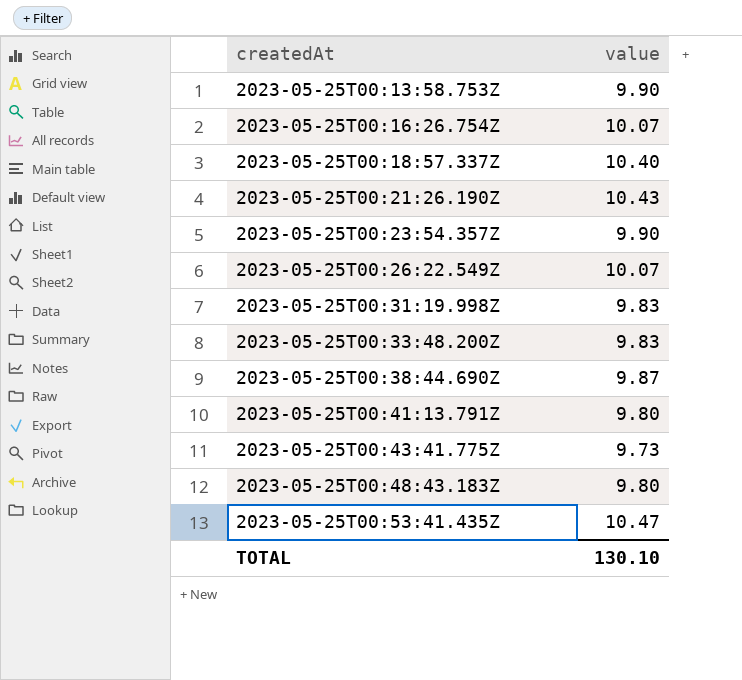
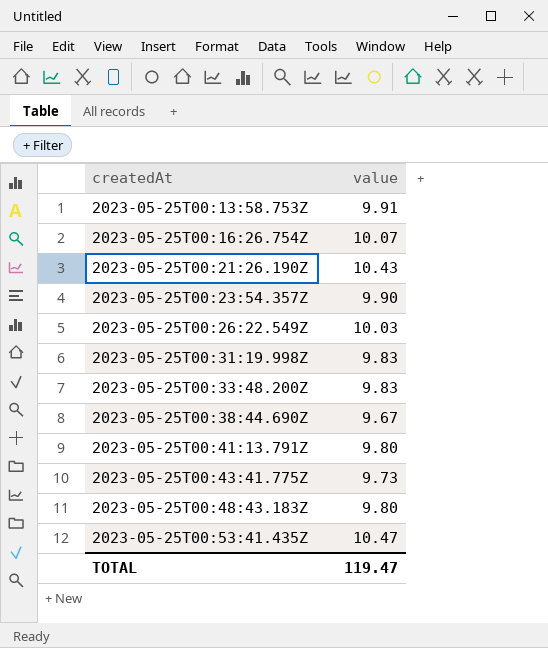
row 2023-05-25T00:18:57.337Z: 10.40 -> none
2023-05-25T00:13:58.753Z | value: 9.90 -> 9.91
2023-05-25T00:26:22.549Z | value: 10.07 -> 10.03
2023-05-25T00:38:44.690Z | value: 9.87 -> 9.67
TOTAL | value: 130.10 -> 119.47

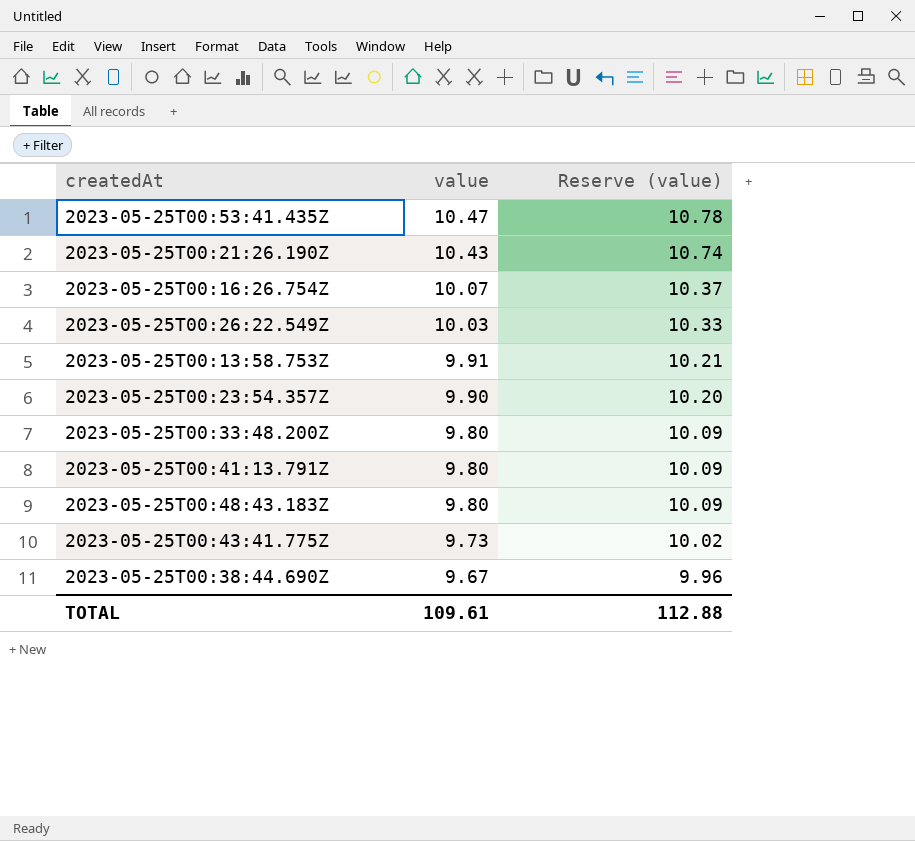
row order: createdAt ascending -> value descending
column Reserve (value) | formula: none -> [value] * 1.03
row 2023-05-25T00:31:19.998Z: 9.83 -> none
2023-05-25T00:33:48.200Z | value: 9.83 -> 9.80
TOTAL | value: 119.47 -> 109.61

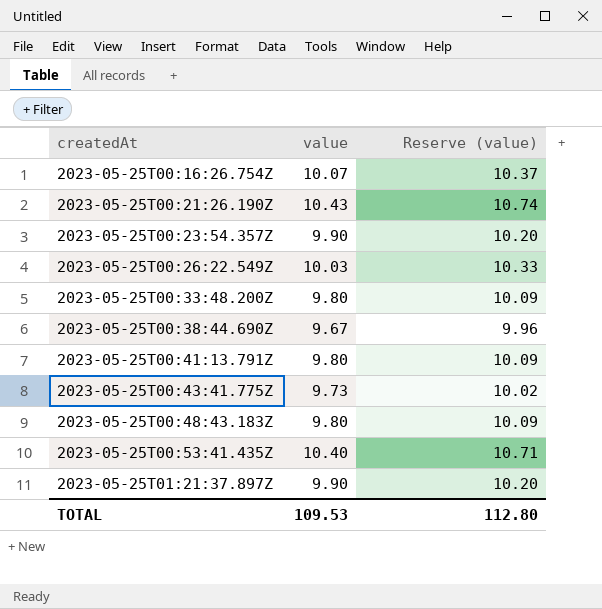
row order: value descending -> createdAt ascending
row 2023-05-25T00:13:58.753Z: 9.91 | 10.21 -> none
2023-05-25T00:53:41.435Z | value: 10.47 -> 10.40
2023-05-25T00:53:41.435Z | Reserve (value): 10.78 -> 10.71
row 2023-05-25T01:21:37.897Z: none -> 9.90 | 10.20
TOTAL | value: 109.61 -> 109.53
TOTAL | Reserve (value): 112.88 -> 112.80

